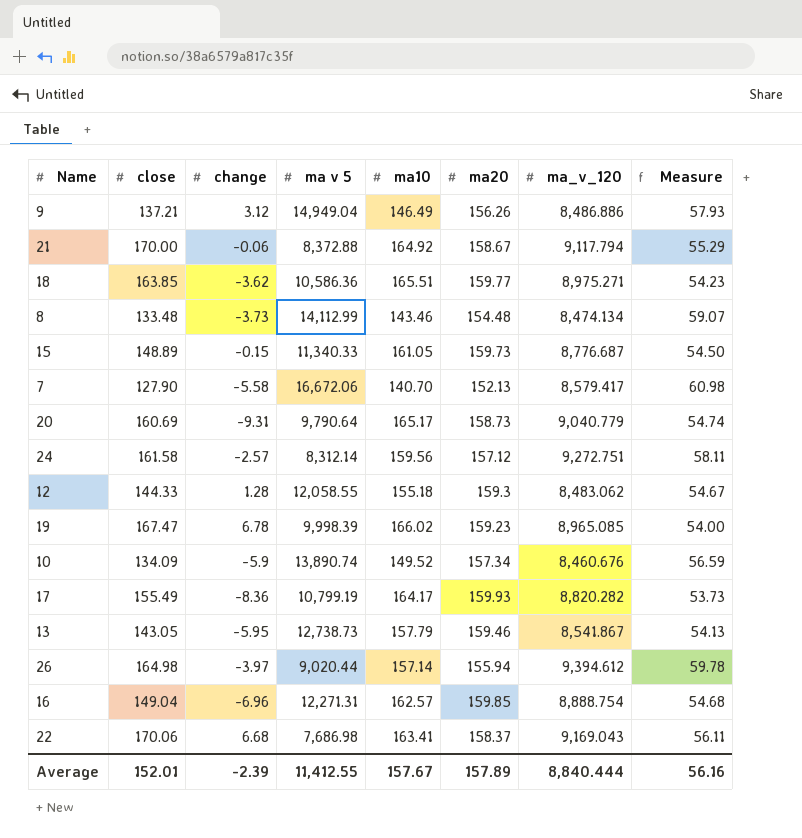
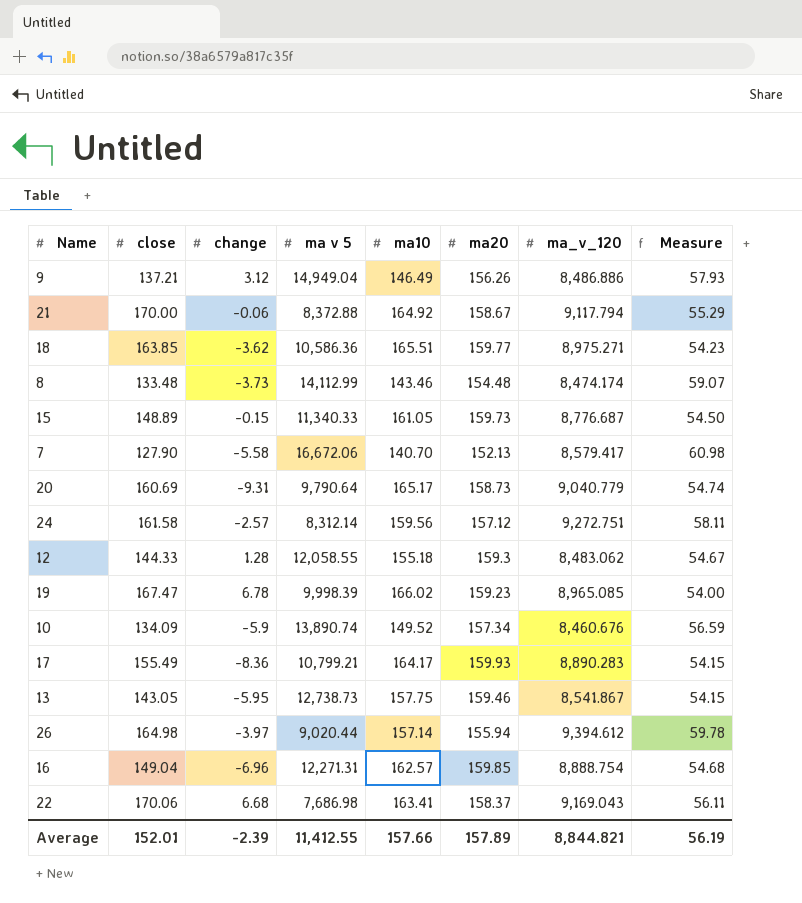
8 | ma_v_120: 8,474.134 -> 8,474.174
17 | ma v 5: 10,799.19 -> 10,799.21
17 | ma_v_120: 8,820.282 -> 8,890.283
17 | Measure: 53.73 -> 54.15
13 | ma10: 157.79 -> 157.75
13 | Measure: 54.13 -> 54.15
Average | ma10: 157.67 -> 157.66
Average | ma_v_120: 8,840.444 -> 8,844.821
Average | Measure: 56.16 -> 56.19

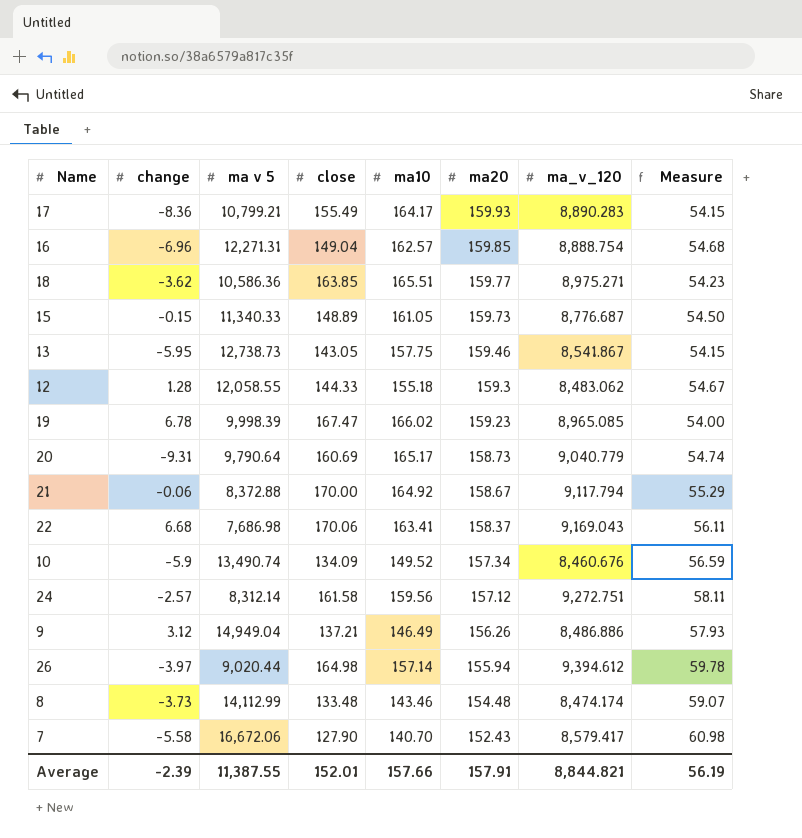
row order: none -> ma20 descending
column close | position: 2 -> 4
10 | ma v 5: 13,890.74 -> 13,490.74
7 | ma20: 152.13 -> 152.43
Average | ma v 5: 11,412.55 -> 11,387.55
Average | ma20: 157.89 -> 157.91

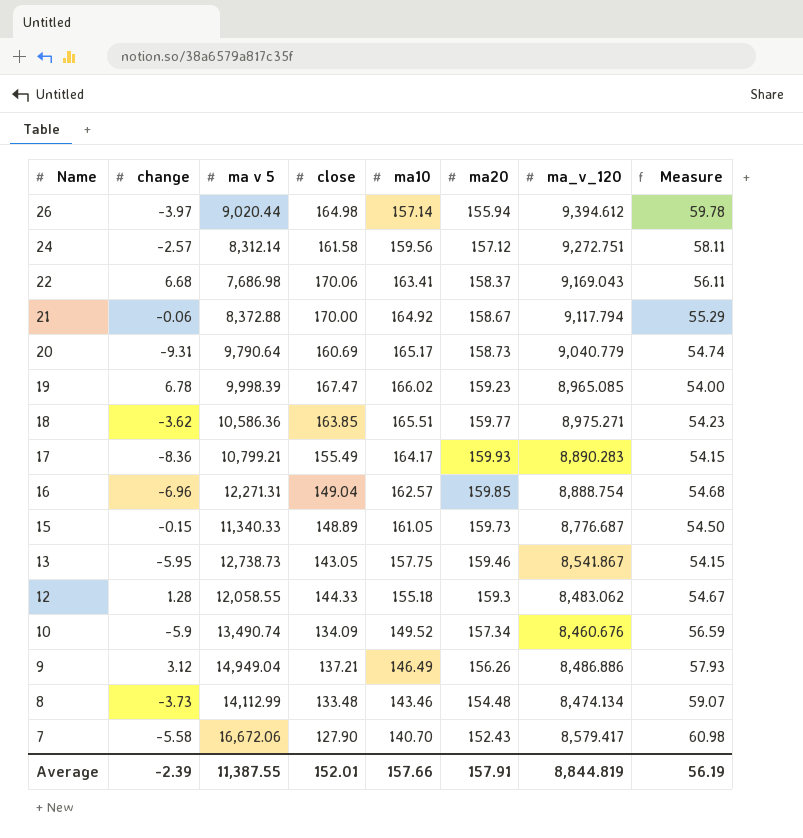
row order: ma20 descending -> Name descending
8 | ma_v_120: 8,474.174 -> 8,474.134
Average | ma_v_120: 8,844.821 -> 8,844.819

